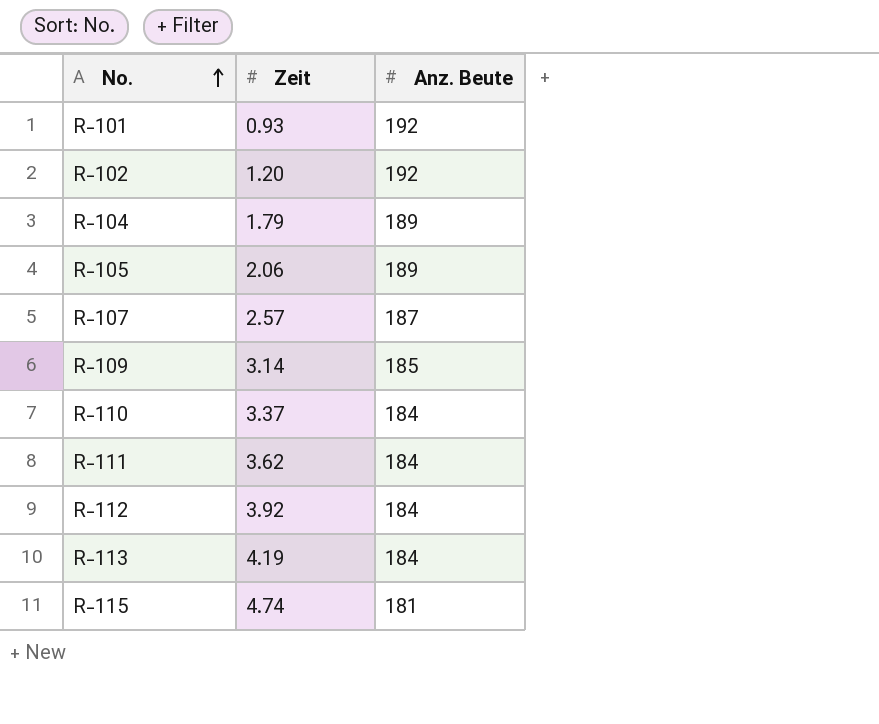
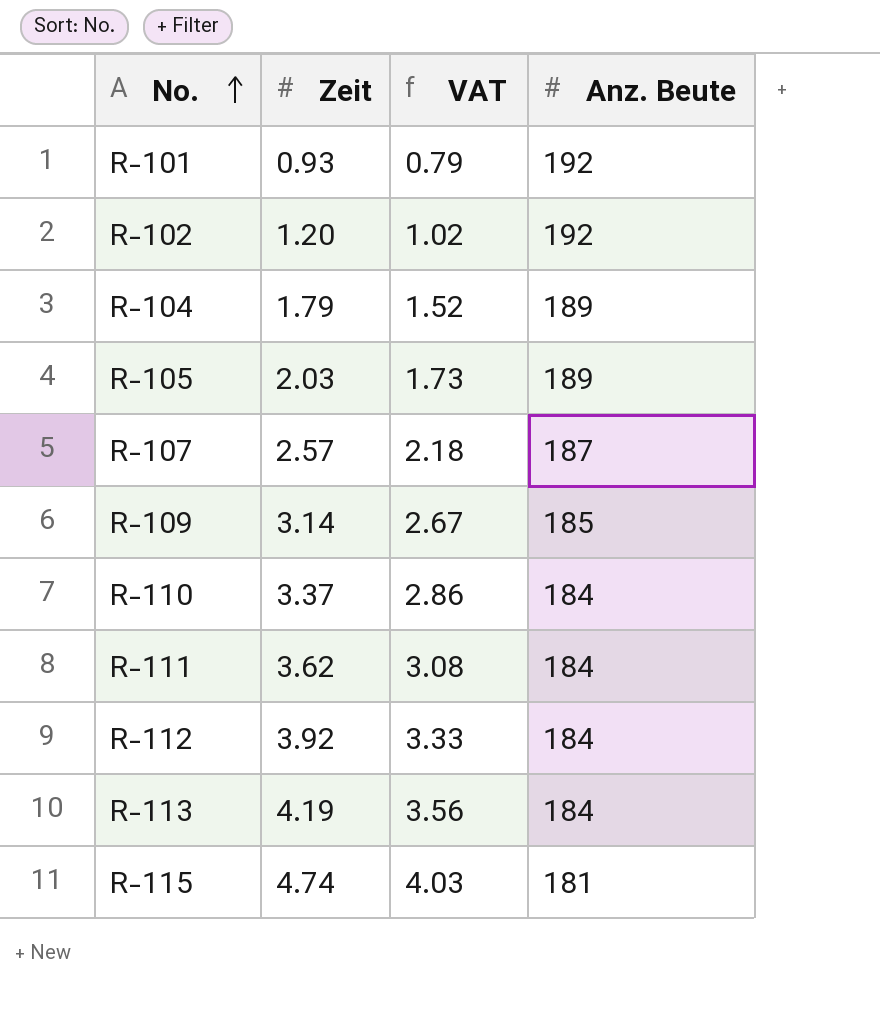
column VAT | formula: none -> [Zeit] * 0.85
R-105 | Zeit: 2.06 -> 2.03

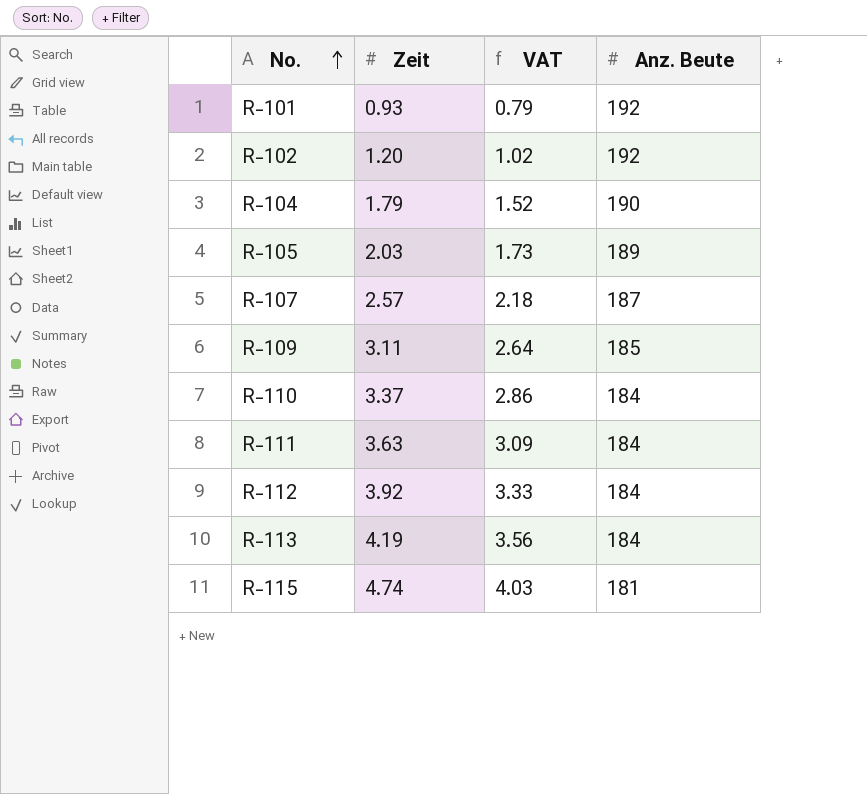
R-104 | Anz. Beute: 189 -> 190
R-109 | Zeit: 3.14 -> 3.11
R-109 | VAT: 2.67 -> 2.64
R-111 | Zeit: 3.62 -> 3.63
R-111 | VAT: 3.08 -> 3.09

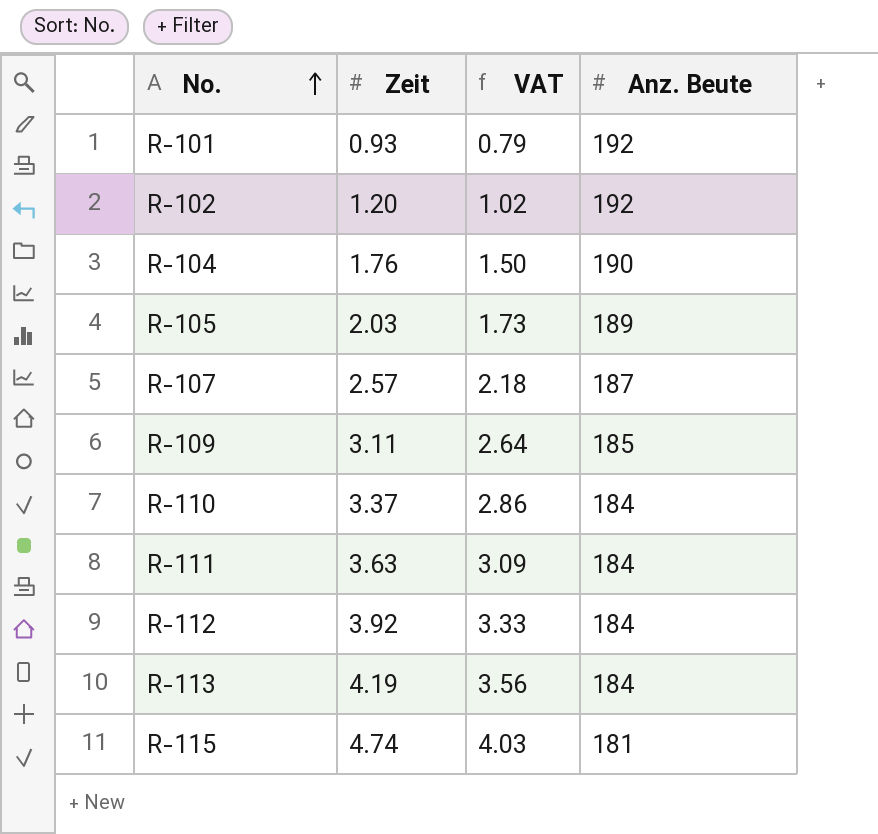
R-104 | Zeit: 1.79 -> 1.76
R-104 | VAT: 1.52 -> 1.50

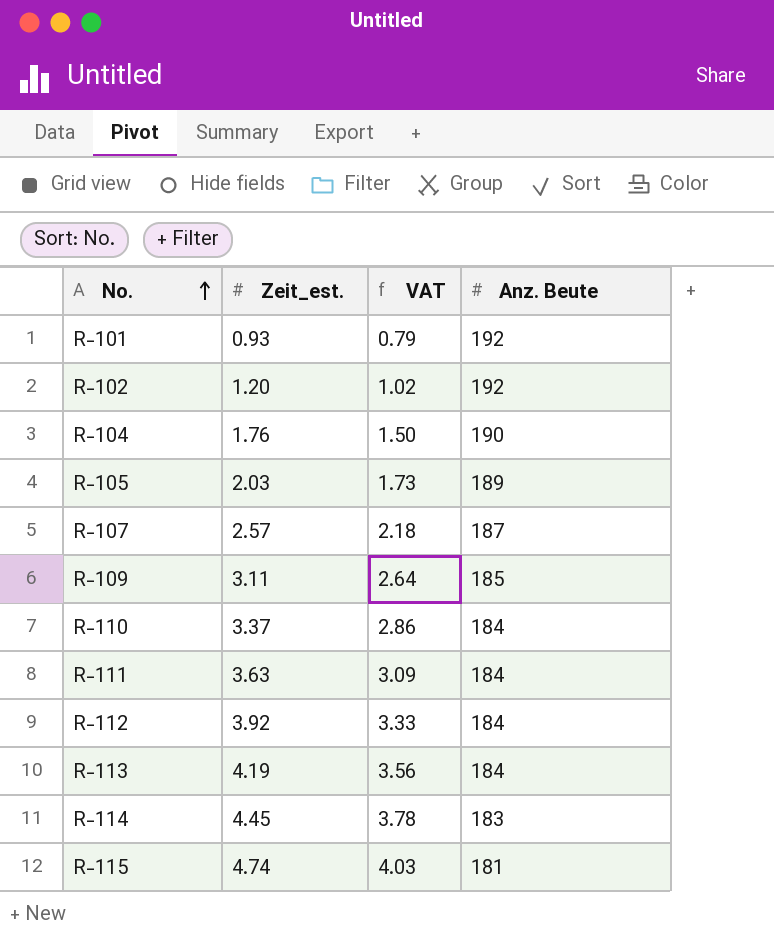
column name: Zeit -> Zeit_est.
row R-114: none -> 4.45 | 3.78 | 183

